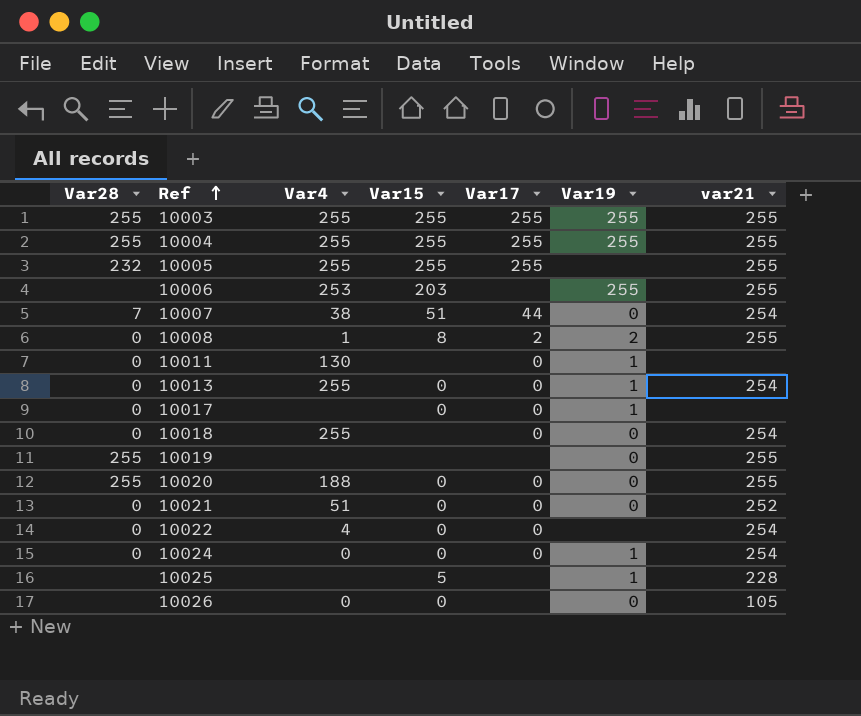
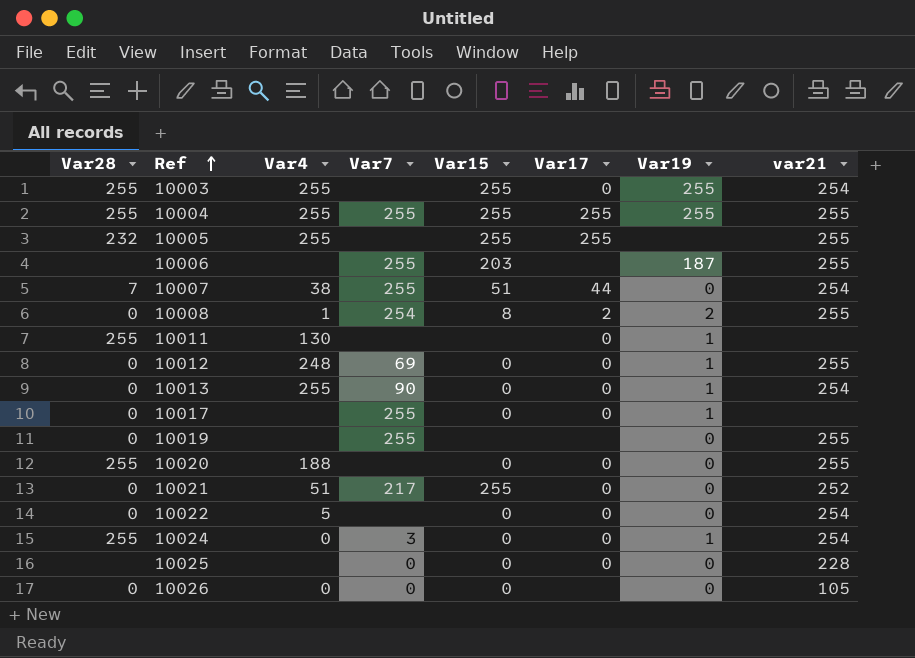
column Var7 | position: none -> 4
row 10018: 0 | 255 | none | 0 | 0 | 254 -> none
10003 | Var17: 255 -> 0
10003 | var21: 255 -> 254
10006 | Var4: 253 -> none
10006 | Var19: 255 -> 187
10011 | Var28: 0 -> 255
row 10012: none -> 0 | 248 | 69 | 0 | 0 | 1 | 255
10019 | Var28: 255 -> 0
10021 | Var15: 0 -> 255
10022 | Var4: 4 -> 5
10022 | Var19: none -> 0
10024 | Var28: 0 -> 255
10025 | Var15: 5 -> 0
10025 | Var17: none -> 0
10025 | Var19: 1 -> 0
10026 | Var28: none -> 0

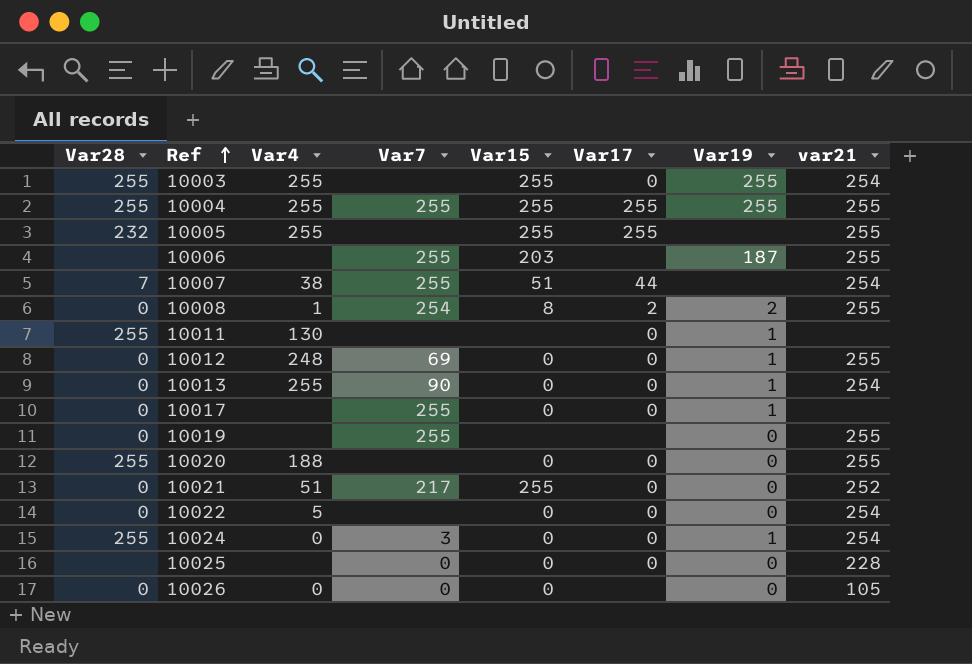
10007 | Var19: 0 -> none

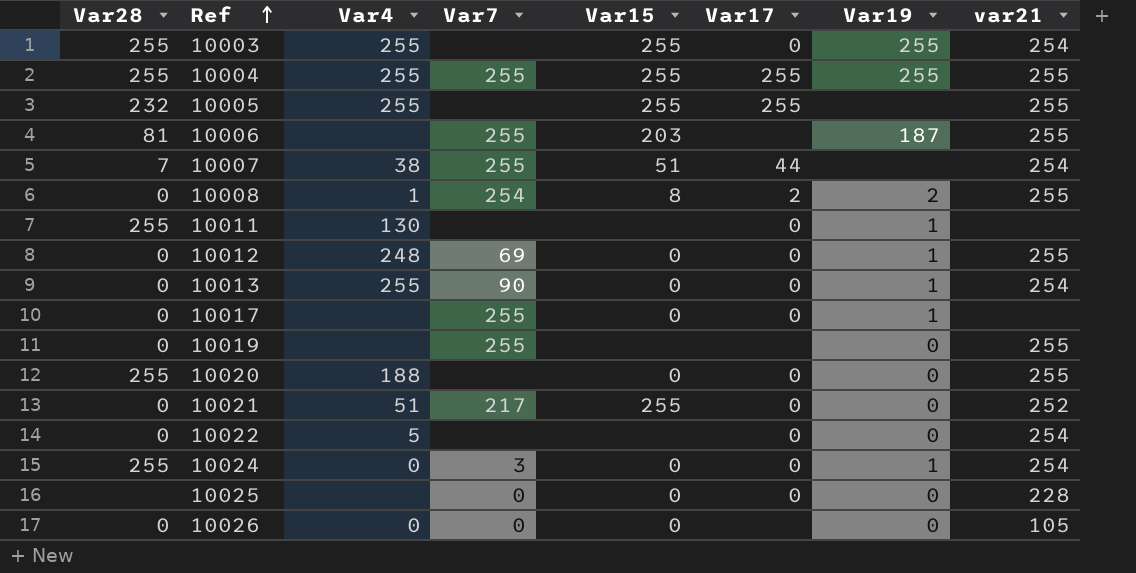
10006 | Var28: none -> 81
10022 | Var15: 0 -> none

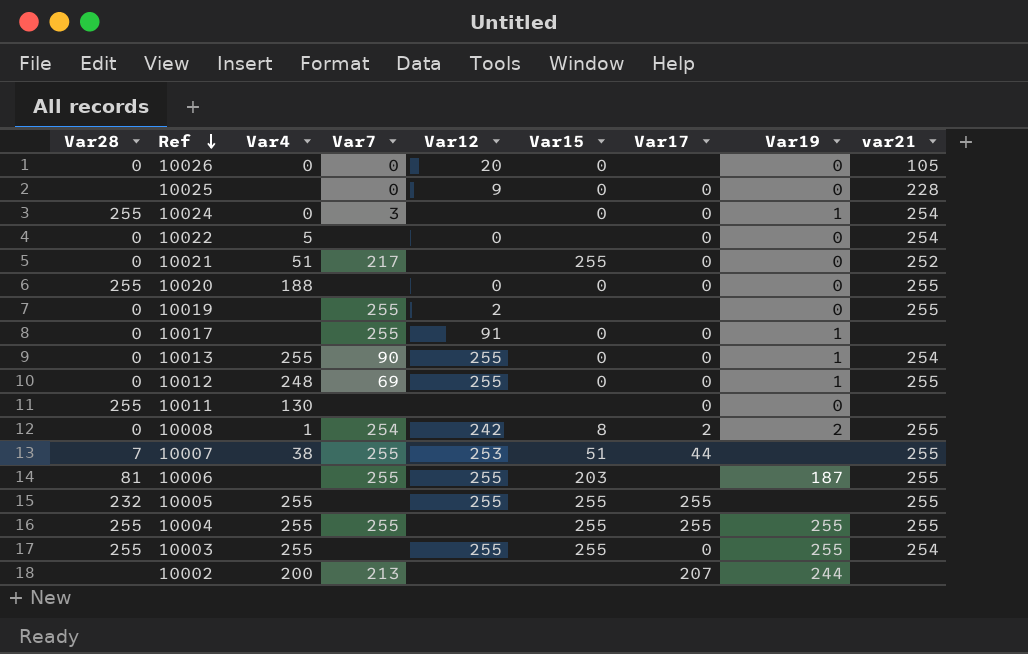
row order: Ref ascending -> Ref descending
column Var12 | position: none -> 5
10011 | Var19: 1 -> 0
10007 | var21: 254 -> 255
row 10002: none -> none | 200 | 213 | none | none | 207 | 244 | none

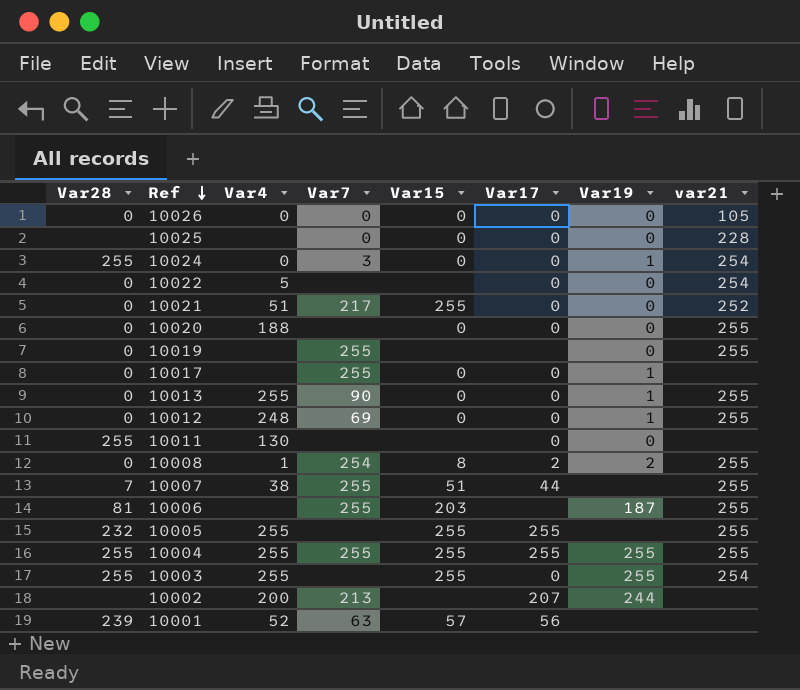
column Var12 | position: 5 -> none
10026 | Var17: none -> 0
10020 | Var28: 255 -> 0
10013 | var21: 254 -> 255
row 10001: none -> 239 | 52 | 63 | 57 | 56 | none | none

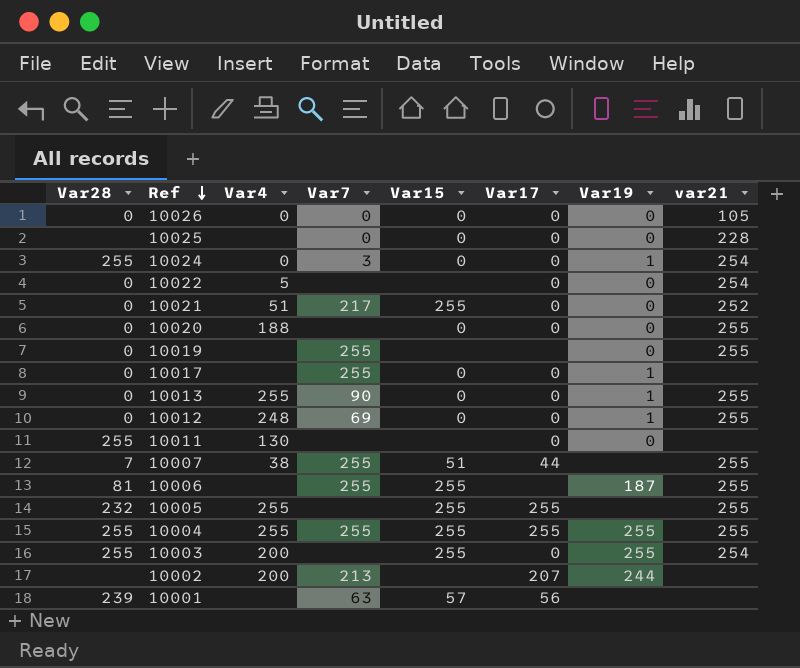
row 10008: 0 | 1 | 254 | 8 | 2 | 2 | 255 -> none
10006 | Var15: 203 -> 255
10003 | Var4: 255 -> 200
10001 | Var4: 52 -> none

